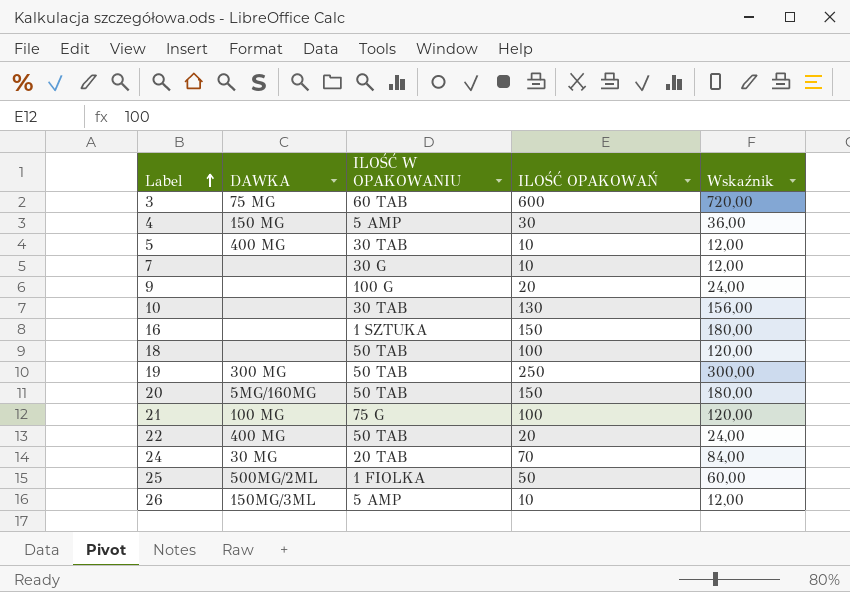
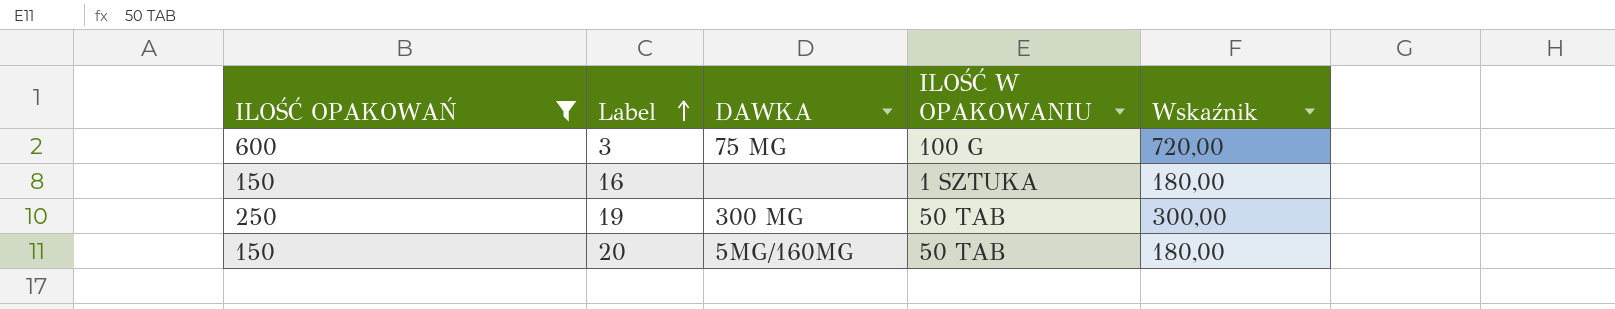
filter: none -> ILOŚĆ OPAKOWAŃ >= 150
column ILOŚĆ OPAKOWAŃ | position: 4 -> 1
3 | ILOŚĆ W OPAKOWANIU: 60 TAB -> 100 G

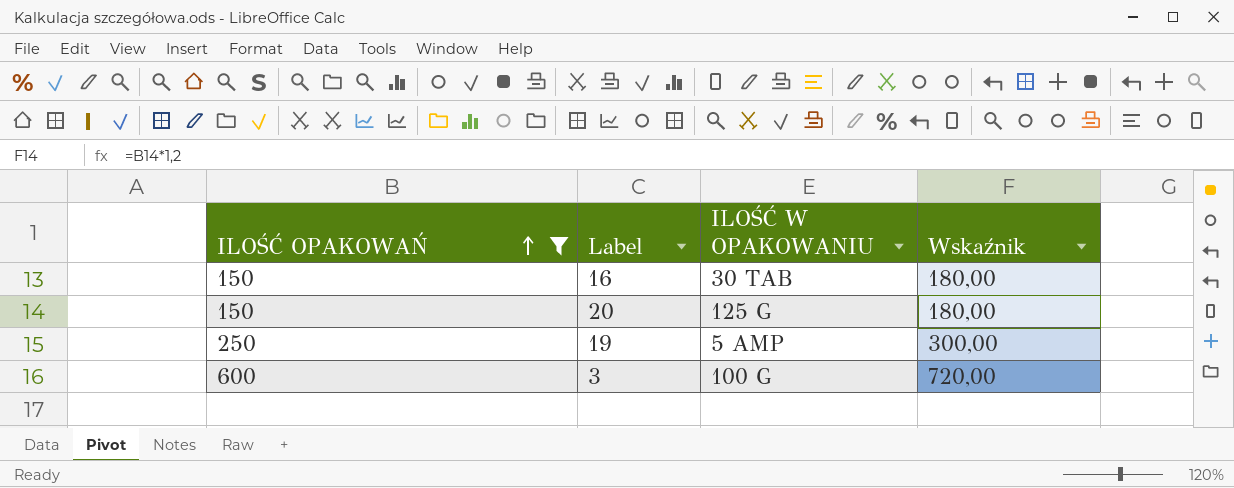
row order: Label ascending -> ILOŚĆ OPAKOWAŃ ascending
column DAWKA | position: 3 -> none
16 | ILOŚĆ W OPAKOWANIU: 1 SZTUKA -> 30 TAB
20 | ILOŚĆ W OPAKOWANIU: 50 TAB -> 125 G
19 | ILOŚĆ W OPAKOWANIU: 50 TAB -> 5 AMP

